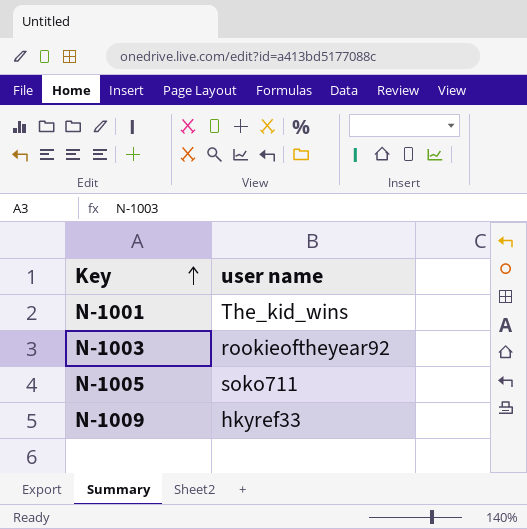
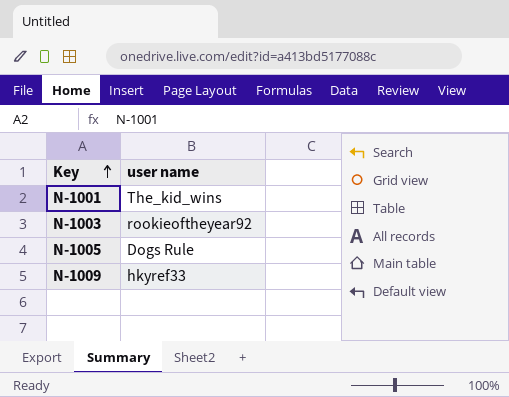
N-1005 | user name: soko711 -> Dogs Rule

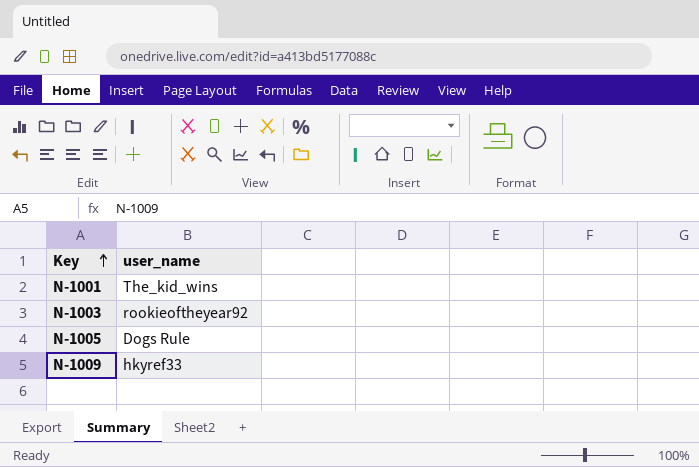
column name: user name -> user_name

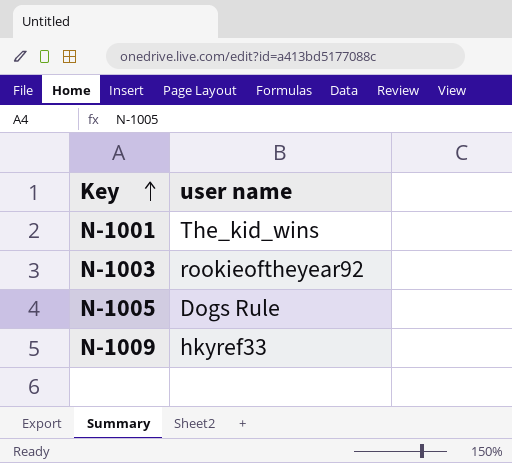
column name: user_name -> user name

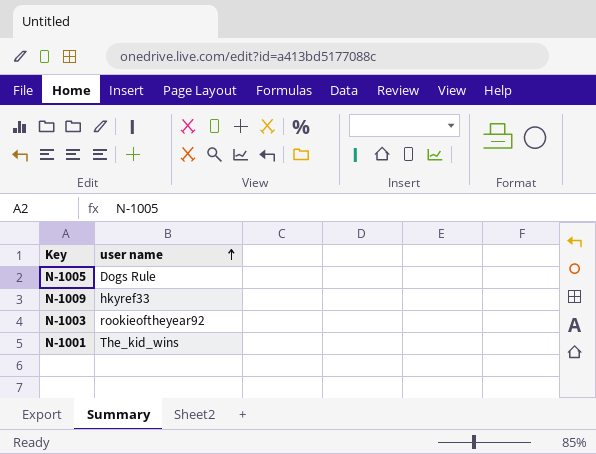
row order: Key ascending -> user name ascending

